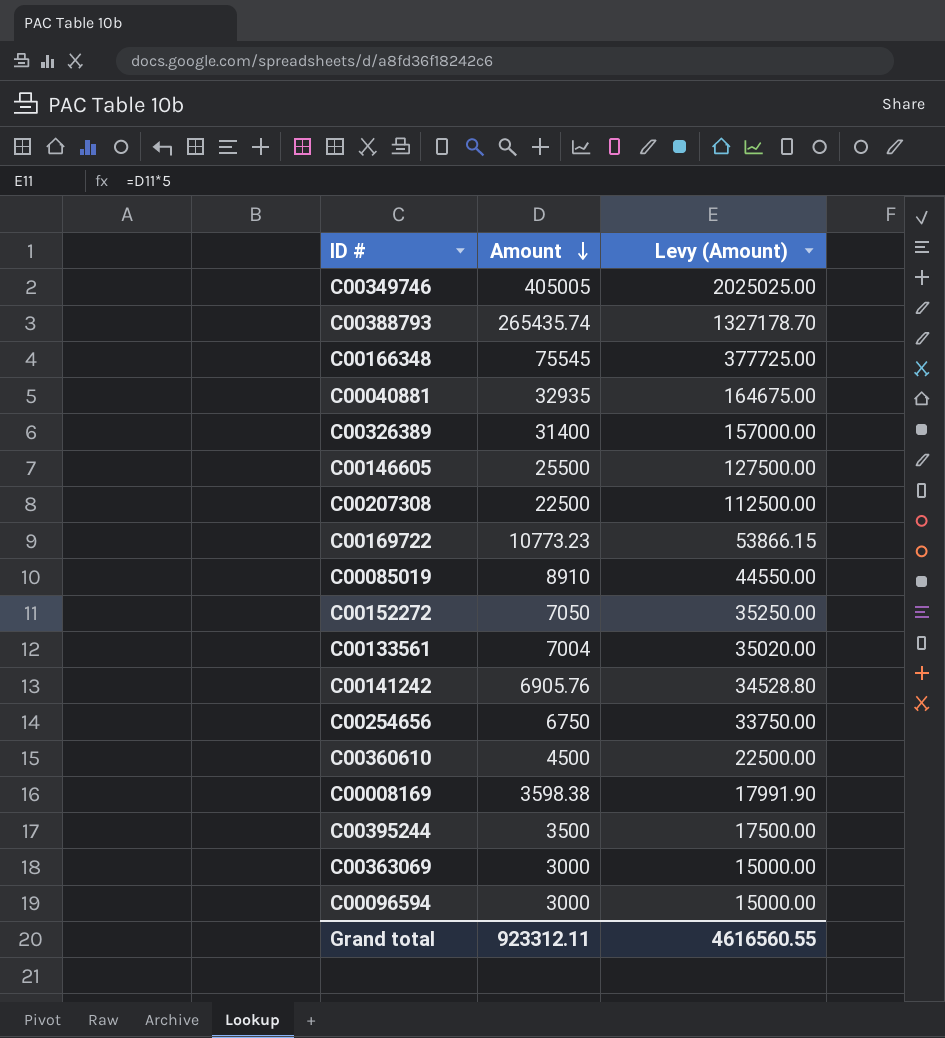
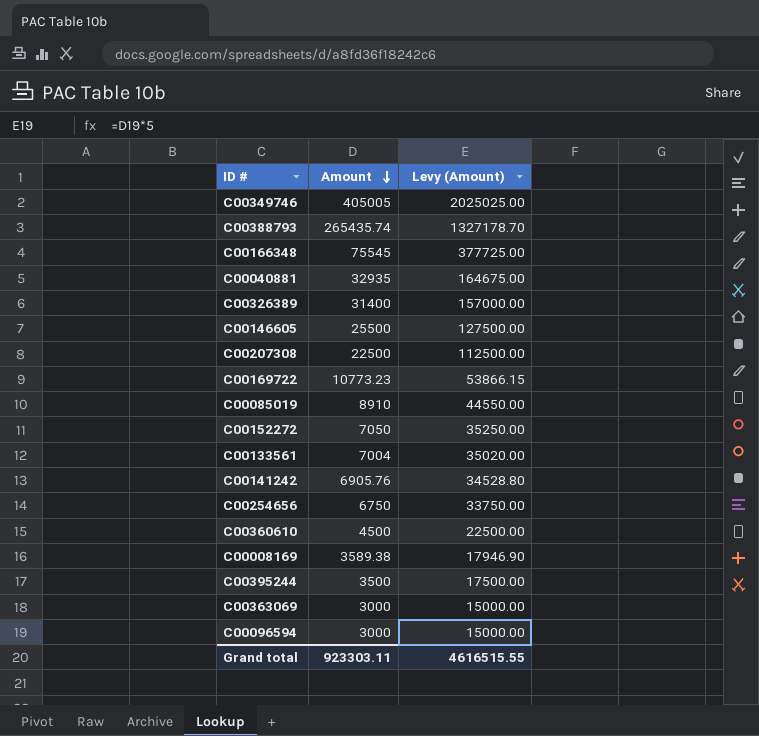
C00008169 | Amount: 3598.38 -> 3589.38
C00008169 | Levy (Amount): 17991.90 -> 17946.90
Grand total | Amount: 923312.11 -> 923303.11
Grand total | Levy (Amount): 4616560.55 -> 4616515.55

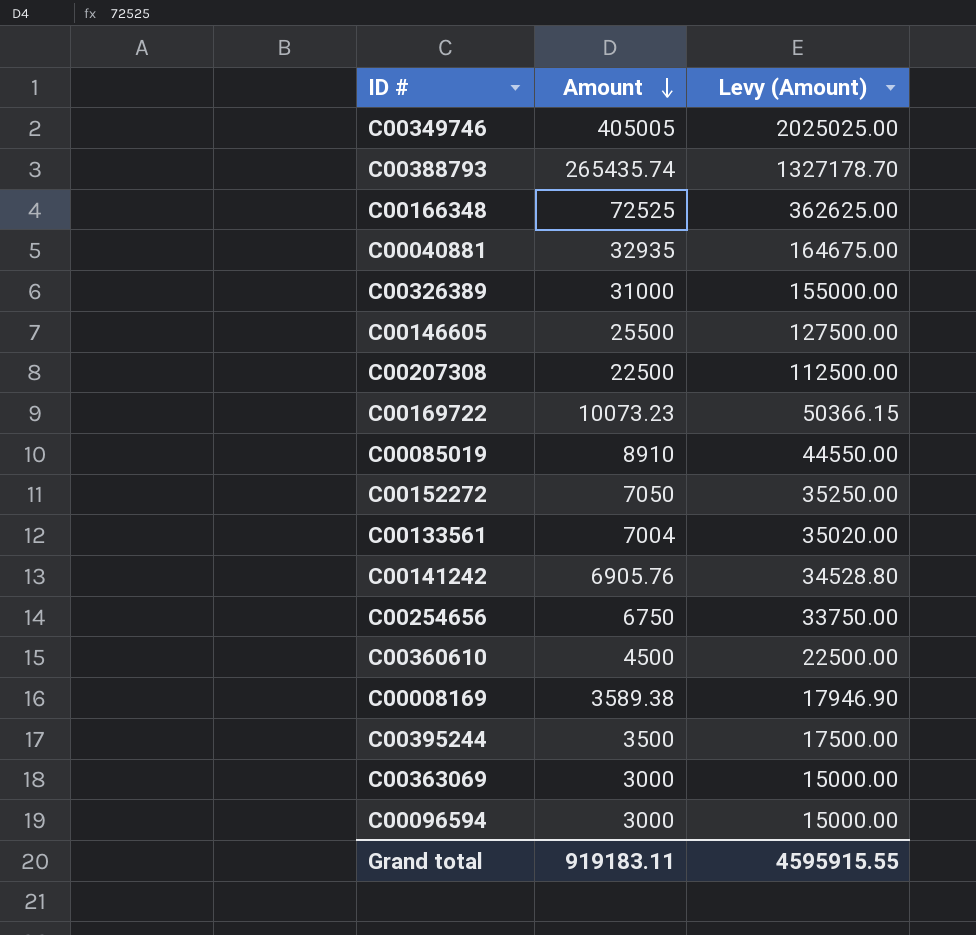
C00166348 | Amount: 75545 -> 72525
C00166348 | Levy (Amount): 377725.00 -> 362625.00
C00326389 | Amount: 31400 -> 31000
C00326389 | Levy (Amount): 157000.00 -> 155000.00
C00169722 | Amount: 10773.23 -> 10073.23
C00169722 | Levy (Amount): 53866.15 -> 50366.15
Grand total | Amount: 923303.11 -> 919183.11
Grand total | Levy (Amount): 4616515.55 -> 4595915.55

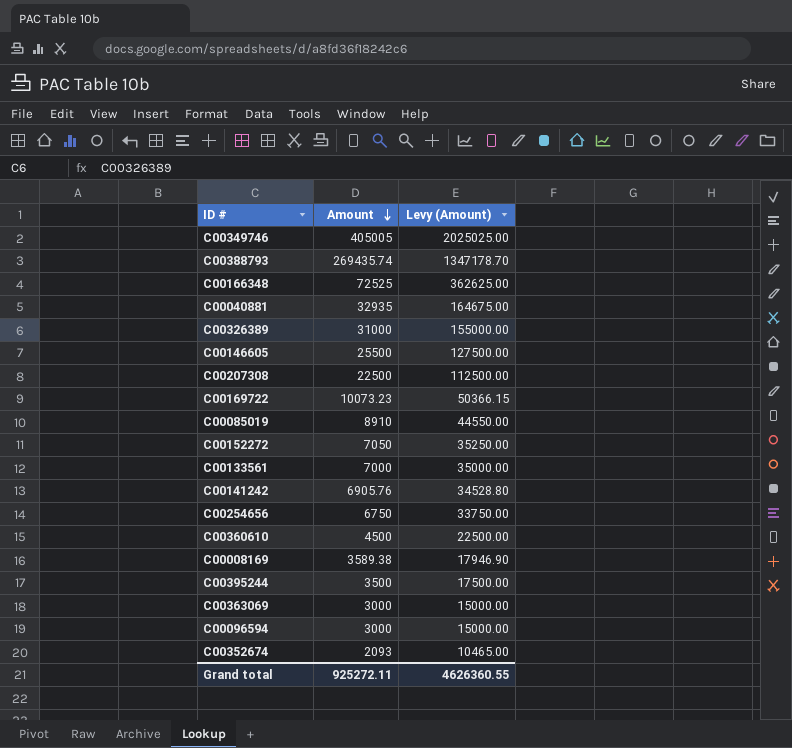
C00388793 | Amount: 265435.74 -> 269435.74
C00388793 | Levy (Amount): 1327178.70 -> 1347178.70
C00133561 | Amount: 7004 -> 7000
C00133561 | Levy (Amount): 35020.00 -> 35000.00
row C00352674: none -> 2093 | 10465.00
Grand total | Amount: 919183.11 -> 925272.11
Grand total | Levy (Amount): 4595915.55 -> 4626360.55

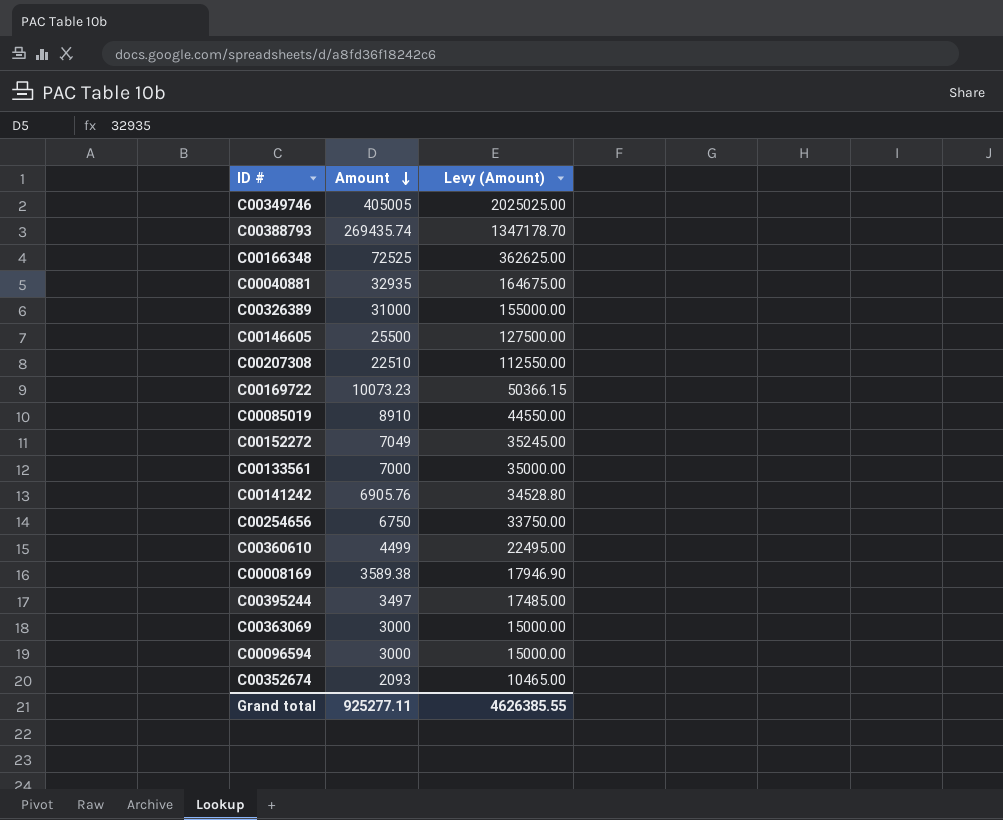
C00207308 | Amount: 22500 -> 22510
C00207308 | Levy (Amount): 112500.00 -> 112550.00
C00152272 | Amount: 7050 -> 7049
C00152272 | Levy (Amount): 35250.00 -> 35245.00
C00360610 | Amount: 4500 -> 4499
C00360610 | Levy (Amount): 22500.00 -> 22495.00
C00395244 | Amount: 3500 -> 3497
C00395244 | Levy (Amount): 17500.00 -> 17485.00
Grand total | Amount: 925272.11 -> 925277.11
Grand total | Levy (Amount): 4626360.55 -> 4626385.55

